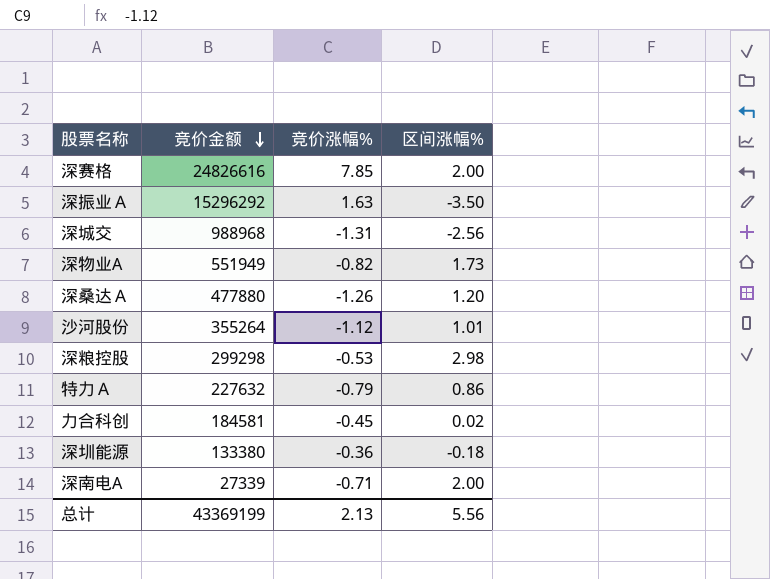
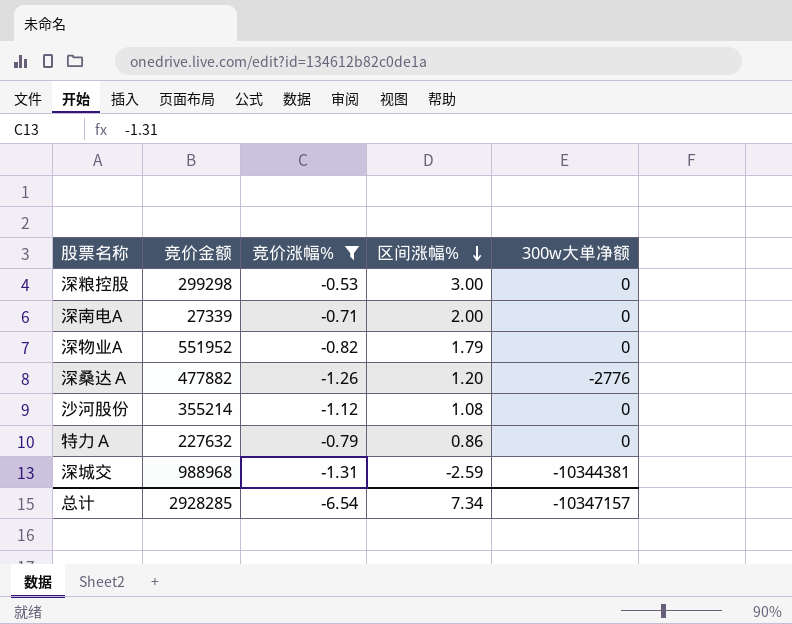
filter: none -> 竞价涨幅% <= -0.53
row order: 竞价金额 descending -> 区间涨幅% descending
column 300w大单净额 | position: none -> 5
深粮控股 | 区间涨幅%: 2.98 -> 3.00
深物业A | 竞价金额: 551949 -> 551952
深物业A | 区间涨幅%: 1.73 -> 1.79
深桑达Ａ | 竞价金额: 477880 -> 477882
沙河股份 | 竞价金额: 355264 -> 355214
沙河股份 | 区间涨幅%: 1.01 -> 1.08
深城交 | 区间涨幅%: -2.56 -> -2.59
总计 | 竞价金额: 43369199 -> 2928285
总计 | 竞价涨幅%: 2.13 -> -6.54
总计 | 区间涨幅%: 5.56 -> 7.34

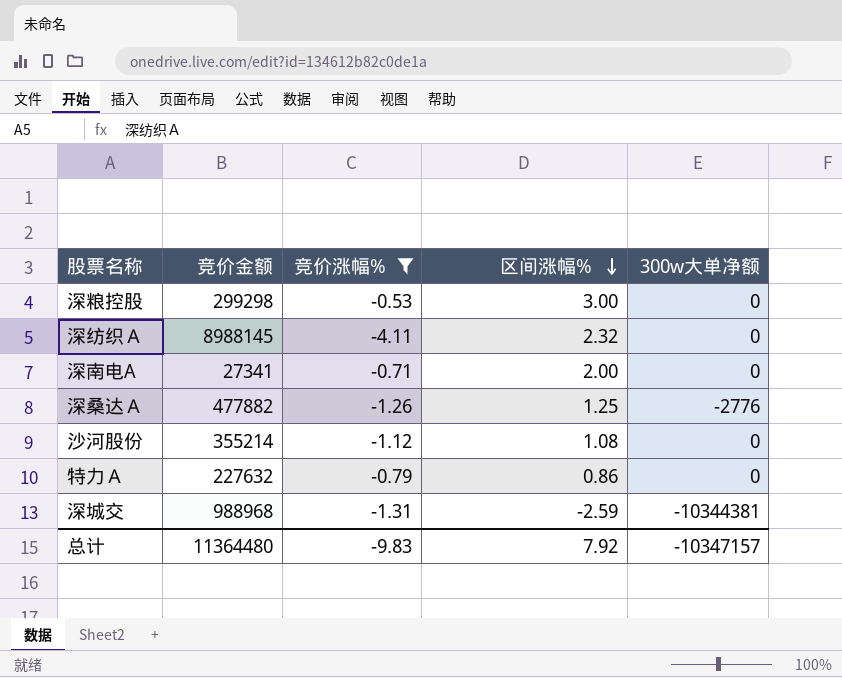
row 深物业A: 551952 | -0.82 | 1.79 | 0 -> none
row 深纺织Ａ: none -> 8988145 | -4.11 | 2.32 | 0
深南电A | 竞价金额: 27339 -> 27341
深桑达Ａ | 区间涨幅%: 1.20 -> 1.25
总计 | 竞价金额: 2928285 -> 11364480
总计 | 竞价涨幅%: -6.54 -> -9.83
总计 | 区间涨幅%: 7.34 -> 7.92

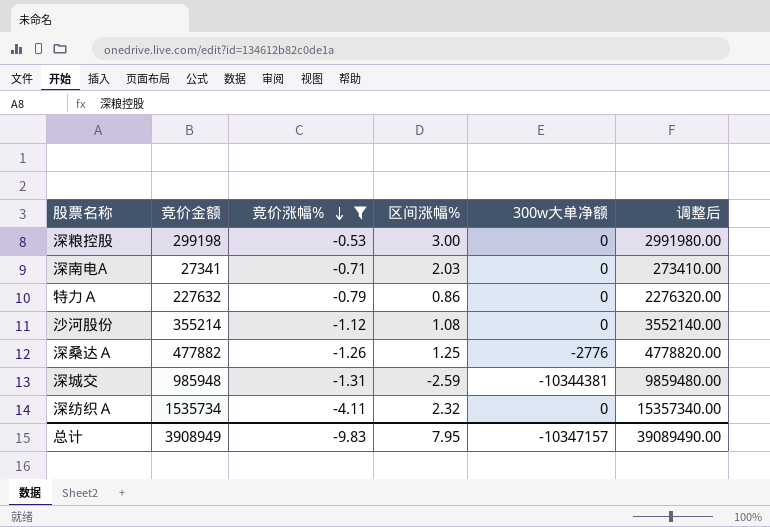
row order: 区间涨幅% descending -> 竞价涨幅% descending
column 调整后 | formula: none -> [竞价金额] * 10
深粮控股 | 竞价金额: 299298 -> 299198
深南电A | 区间涨幅%: 2.00 -> 2.03
深城交 | 竞价金额: 988968 -> 985948
深纺织Ａ | 竞价金额: 8988145 -> 1535734
总计 | 竞价金额: 11364480 -> 3908949
总计 | 区间涨幅%: 7.92 -> 7.95

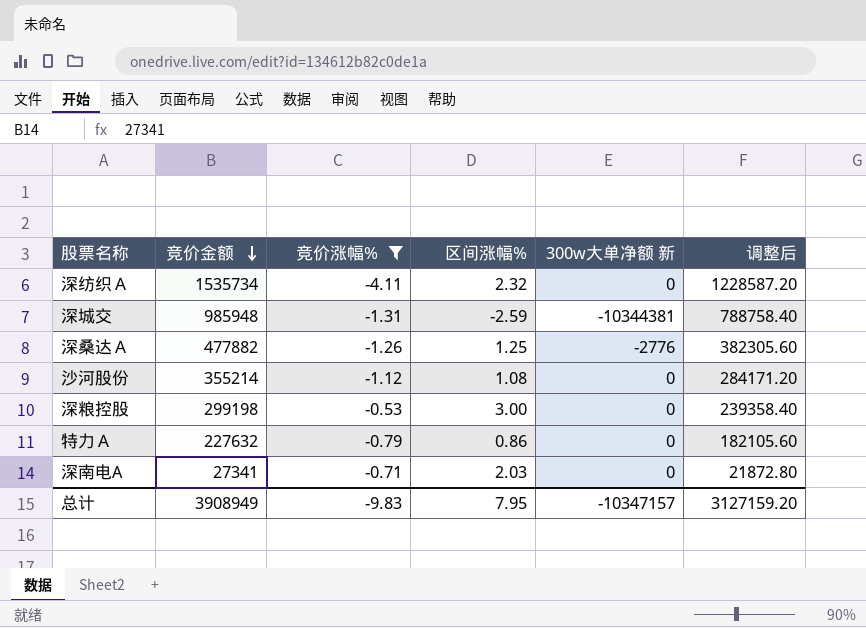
row order: 竞价涨幅% descending -> 竞价金额 descending
column name: 300w大单净额 -> 300w大单净额 新
column 调整后 | formula: [竞价金额] * 10 -> [竞价金额] * 0.8
总计 | 调整后: 39089490.00 -> 3127159.20

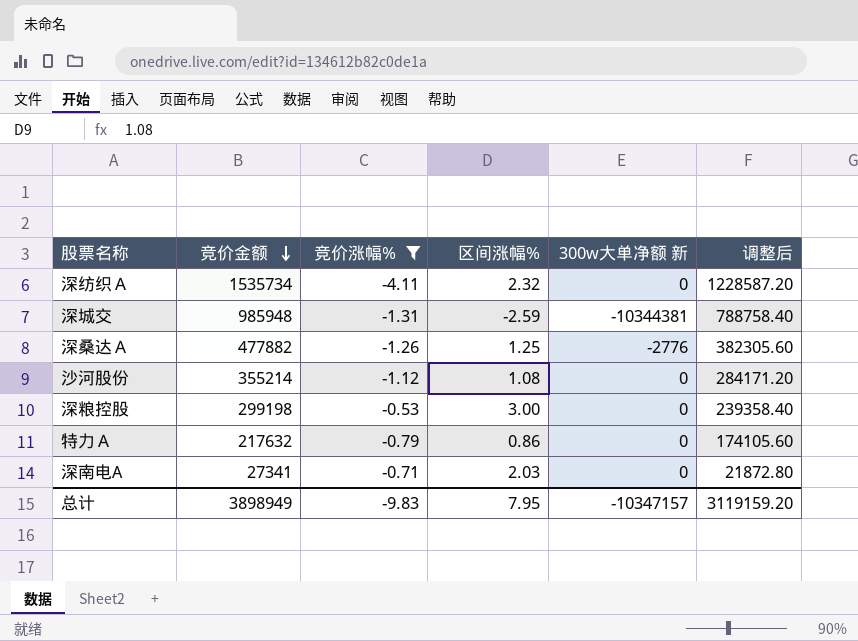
特力Ａ | 竞价金额: 227632 -> 217632
特力Ａ | 调整后: 182105.60 -> 174105.60
总计 | 竞价金额: 3908949 -> 3898949
总计 | 调整后: 3127159.20 -> 3119159.20

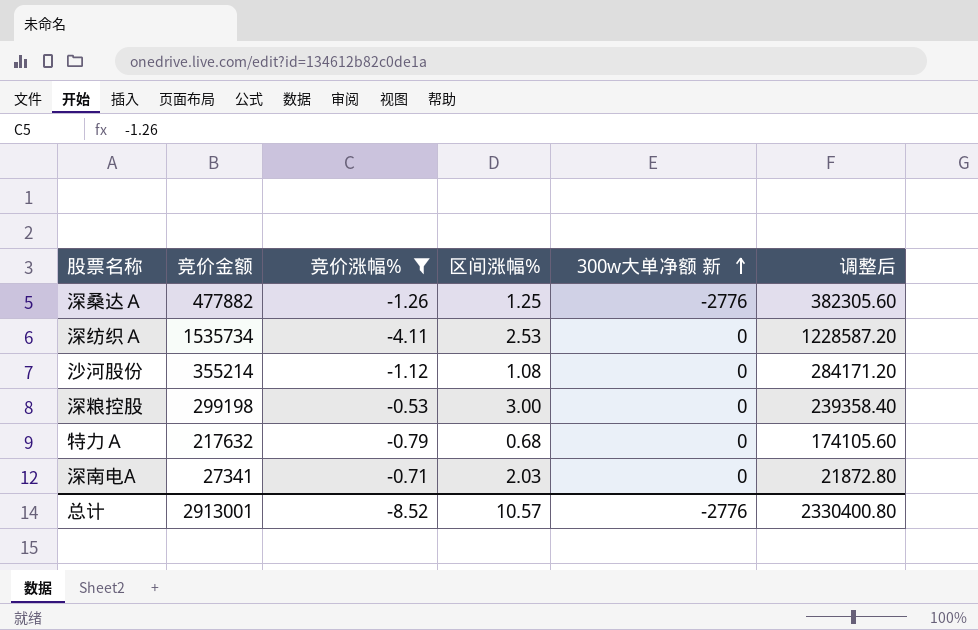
row order: 竞价金额 descending -> 300w大单净额 新 ascending
row 深城交: 985948 | -1.31 | -2.59 | -10344381 | 788758.40 -> none
深纺织Ａ | 区间涨幅%: 2.32 -> 2.53
特力Ａ | 区间涨幅%: 0.86 -> 0.68
总计 | 竞价金额: 3898949 -> 2913001
总计 | 竞价涨幅%: -9.83 -> -8.52
总计 | 区间涨幅%: 7.95 -> 10.57
总计 | 300w大单净额 新: -10347157 -> -2776
总计 | 调整后: 3119159.20 -> 2330400.80

